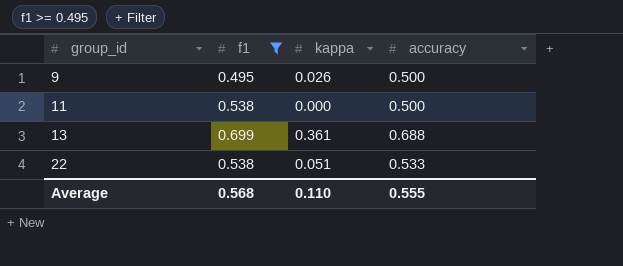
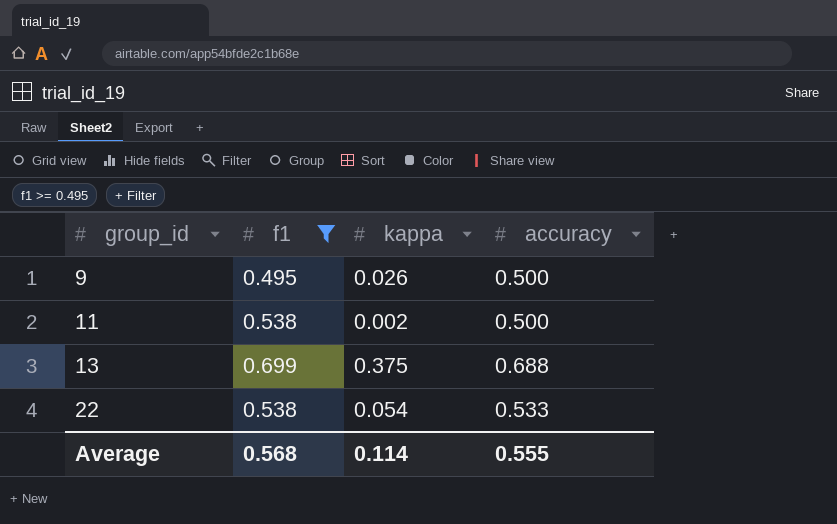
11 | kappa: 0.000 -> 0.002
13 | kappa: 0.361 -> 0.375
22 | kappa: 0.051 -> 0.054
Average | kappa: 0.110 -> 0.114

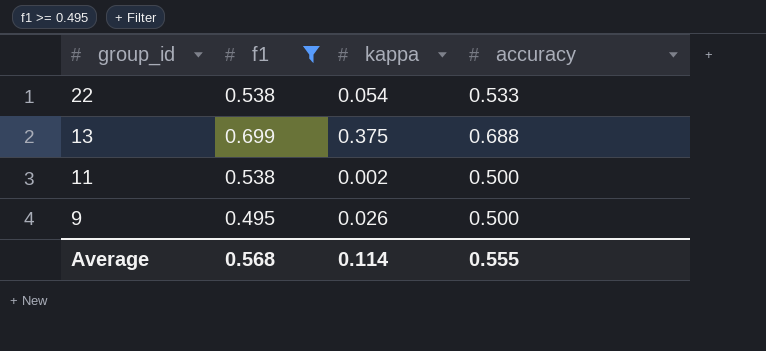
row order: group_id ascending -> group_id descending

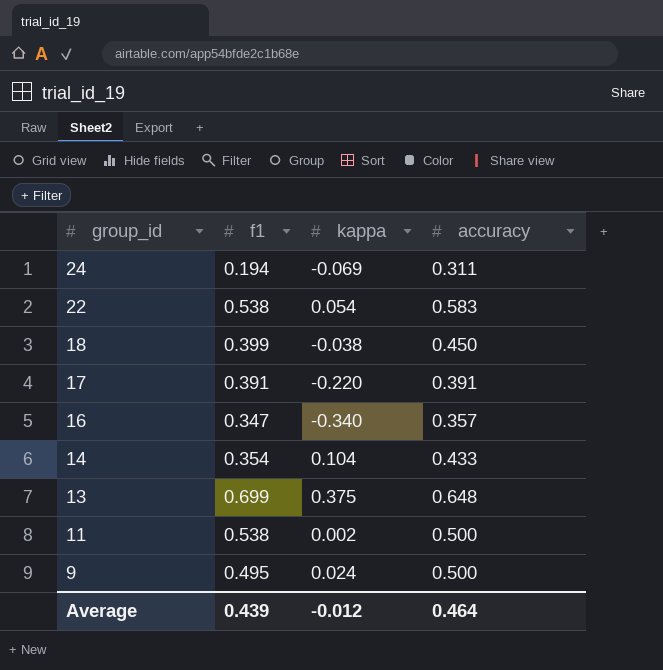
filter: f1 >= 0.495 -> none
22 | accuracy: 0.533 -> 0.583
13 | accuracy: 0.688 -> 0.648
9 | kappa: 0.026 -> 0.024
Average | f1: 0.568 -> 0.439
Average | kappa: 0.114 -> -0.012
Average | accuracy: 0.555 -> 0.464

